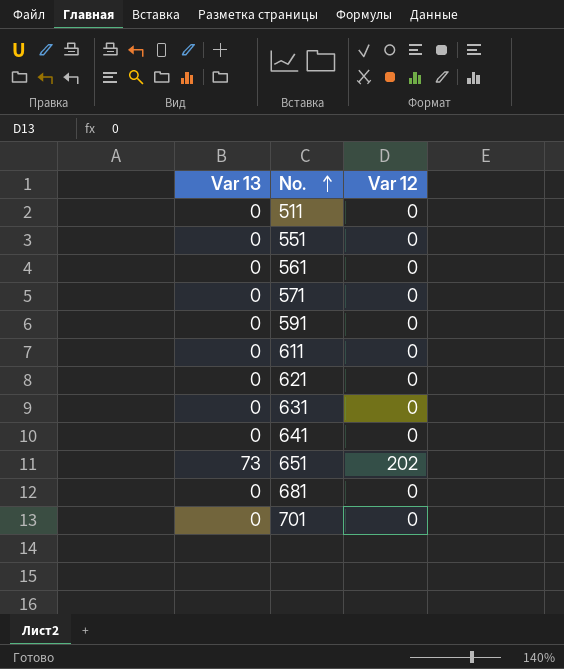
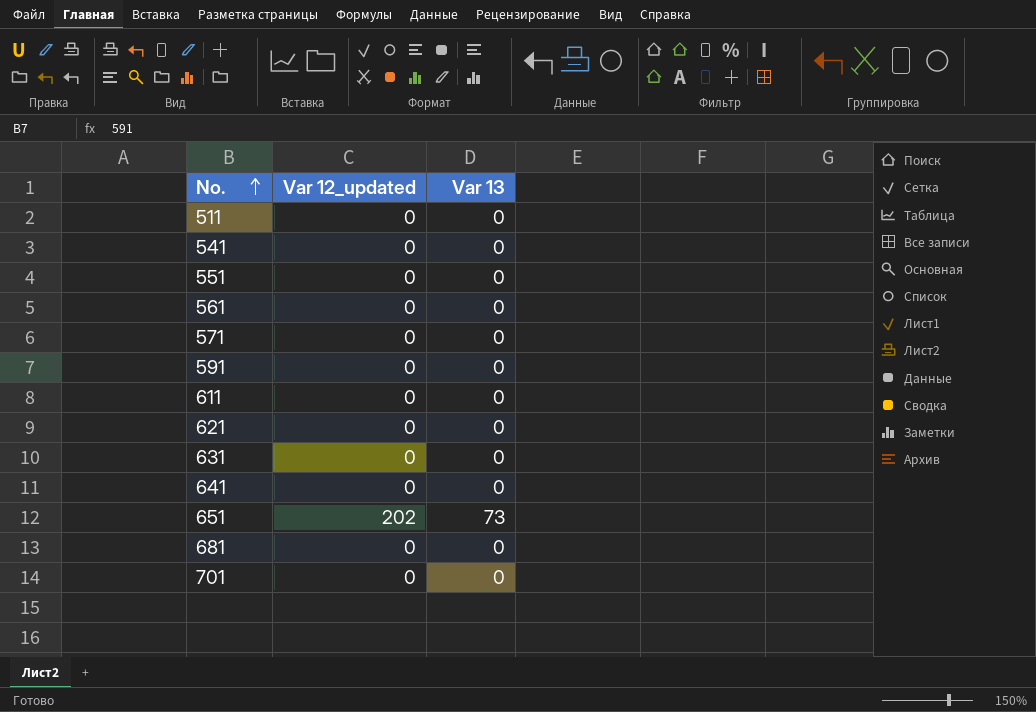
column name: Var 12 -> Var 12_updated
column Var 13 | position: 1 -> 3
row 541: none -> 0 | 0

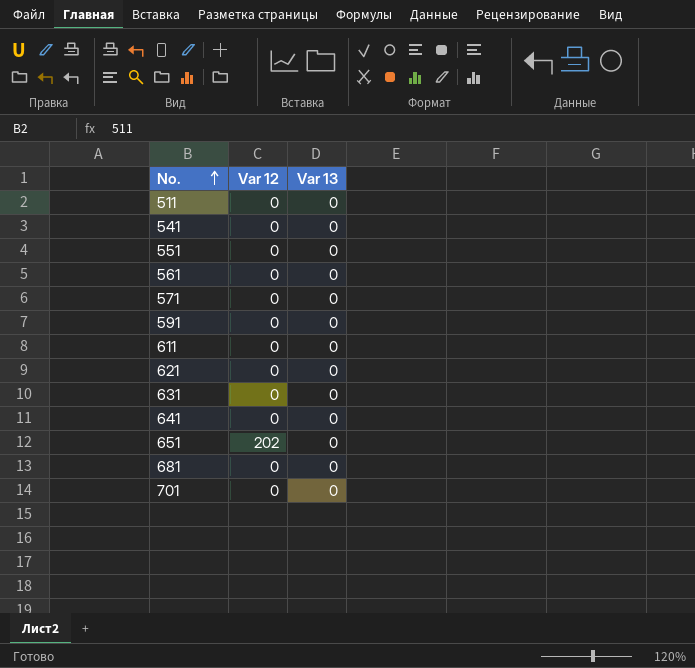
column name: Var 12_updated -> Var 12
651 | Var 13: 73 -> 0

